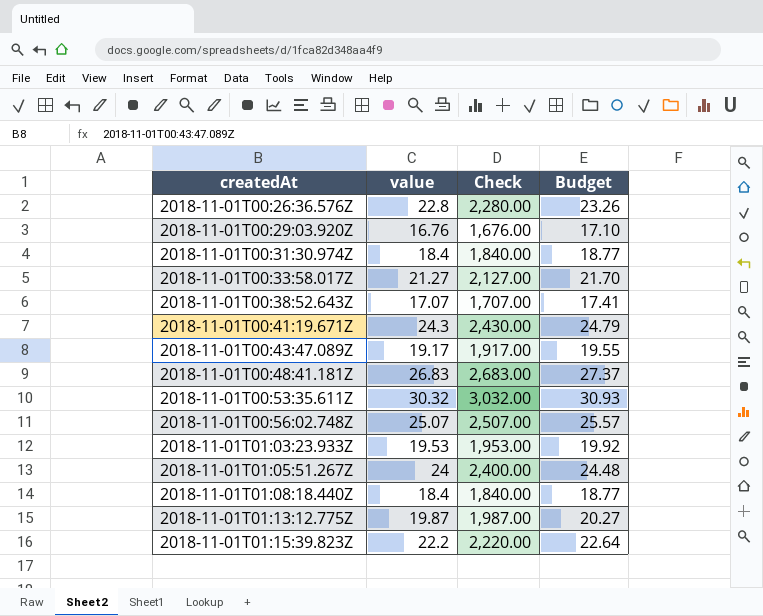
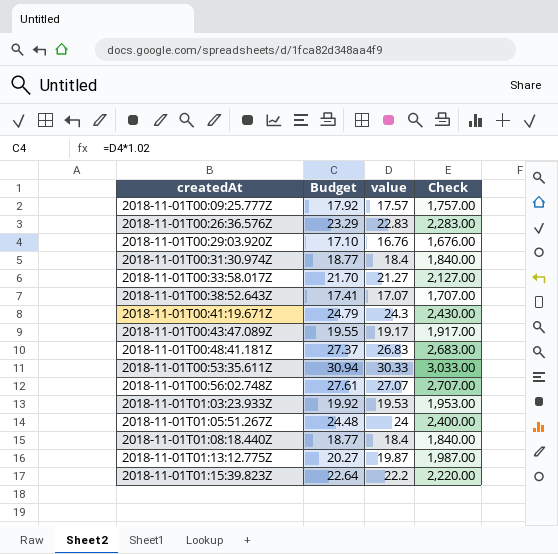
column Budget | position: 4 -> 2
row 2018-11-01T00:09:25.777Z: none -> 17.92 | 17.57 | 1,757.00
2018-11-01T00:26:36.576Z | Budget: 23.26 -> 23.29
2018-11-01T00:26:36.576Z | value: 22.8 -> 22.83
2018-11-01T00:26:36.576Z | Check: 2,280.00 -> 2,283.00
2018-11-01T00:53:35.611Z | Budget: 30.93 -> 30.94
2018-11-01T00:53:35.611Z | value: 30.32 -> 30.33
2018-11-01T00:53:35.611Z | Check: 3,032.00 -> 3,033.00
2018-11-01T00:56:02.748Z | Budget: 25.57 -> 27.61
2018-11-01T00:56:02.748Z | value: 25.07 -> 27.07
2018-11-01T00:56:02.748Z | Check: 2,507.00 -> 2,707.00

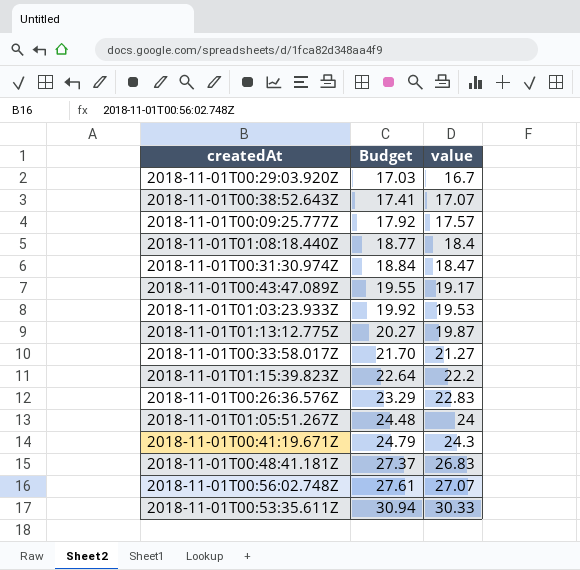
row order: createdAt ascending -> Budget ascending
column Check | formula: [value] * 100 -> none
2018-11-01T00:29:03.920Z | Budget: 17.10 -> 17.03
2018-11-01T00:29:03.920Z | value: 16.76 -> 16.7
2018-11-01T00:31:30.974Z | Budget: 18.77 -> 18.84
2018-11-01T00:31:30.974Z | value: 18.4 -> 18.47

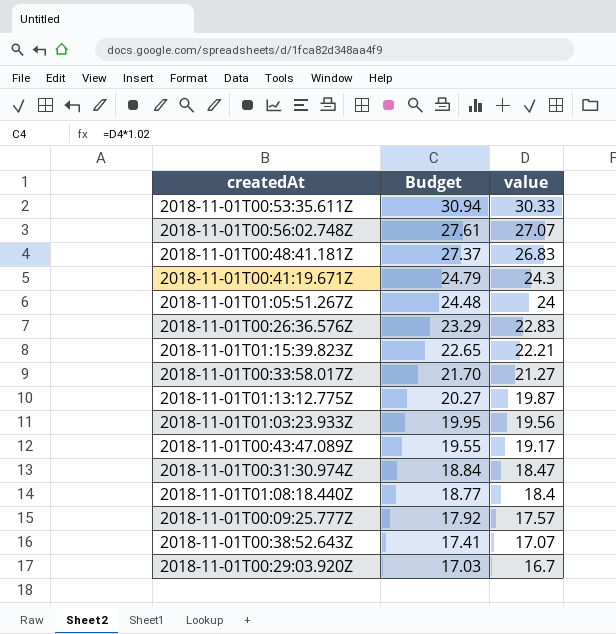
row order: Budget ascending -> Budget descending
2018-11-01T01:15:39.823Z | Budget: 22.64 -> 22.65
2018-11-01T01:15:39.823Z | value: 22.2 -> 22.21
2018-11-01T01:03:23.933Z | Budget: 19.92 -> 19.95
2018-11-01T01:03:23.933Z | value: 19.53 -> 19.56

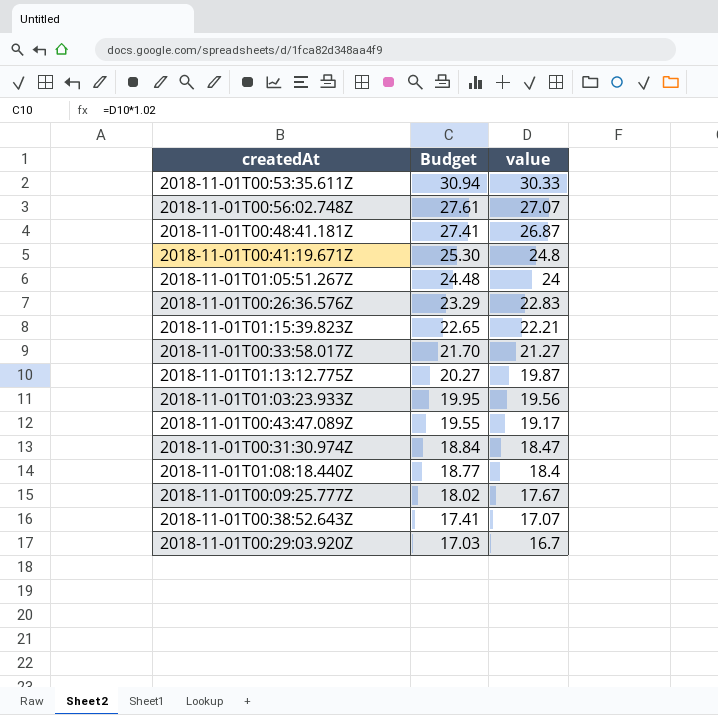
2018-11-01T00:48:41.181Z | Budget: 27.37 -> 27.41
2018-11-01T00:48:41.181Z | value: 26.83 -> 26.87
2018-11-01T00:41:19.671Z | Budget: 24.79 -> 25.30
2018-11-01T00:41:19.671Z | value: 24.3 -> 24.8
2018-11-01T00:09:25.777Z | Budget: 17.92 -> 18.02
2018-11-01T00:09:25.777Z | value: 17.57 -> 17.67

